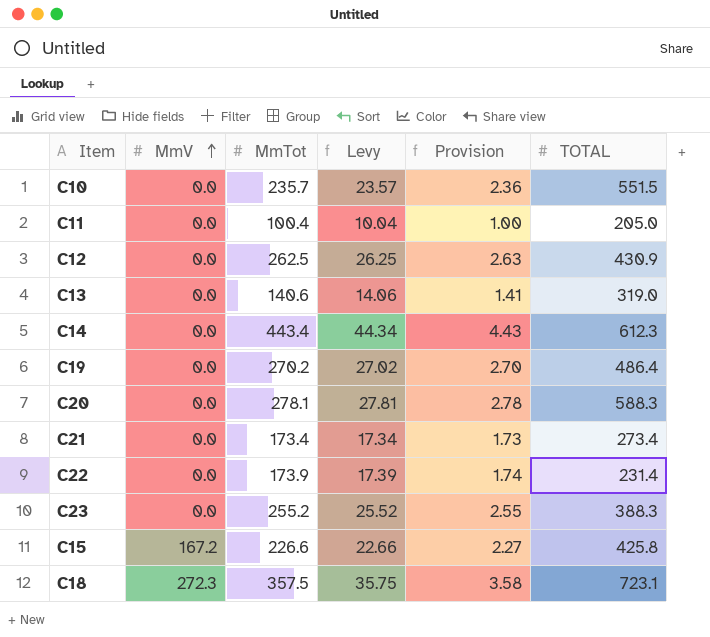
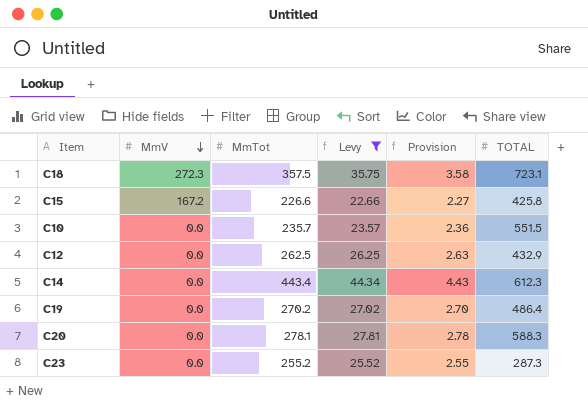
filter: none -> Levy >= 22.66
row order: MmV ascending -> MmV descending
C12 | TOTAL: 430.9 -> 432.9
C23 | TOTAL: 388.3 -> 287.3

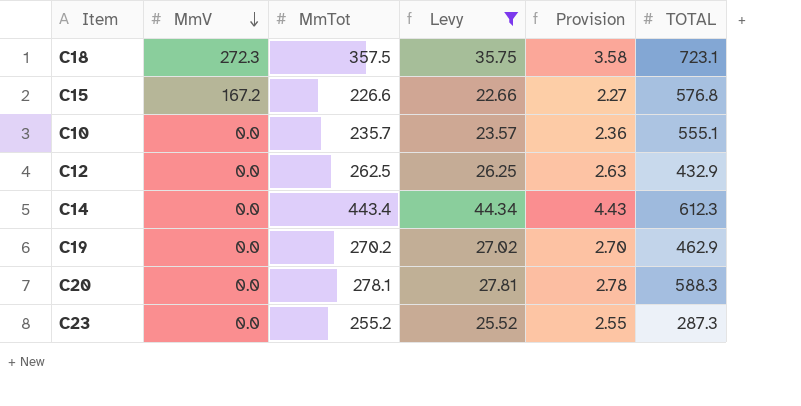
C15 | TOTAL: 425.8 -> 576.8
C10 | TOTAL: 551.5 -> 555.1
C19 | TOTAL: 486.4 -> 462.9

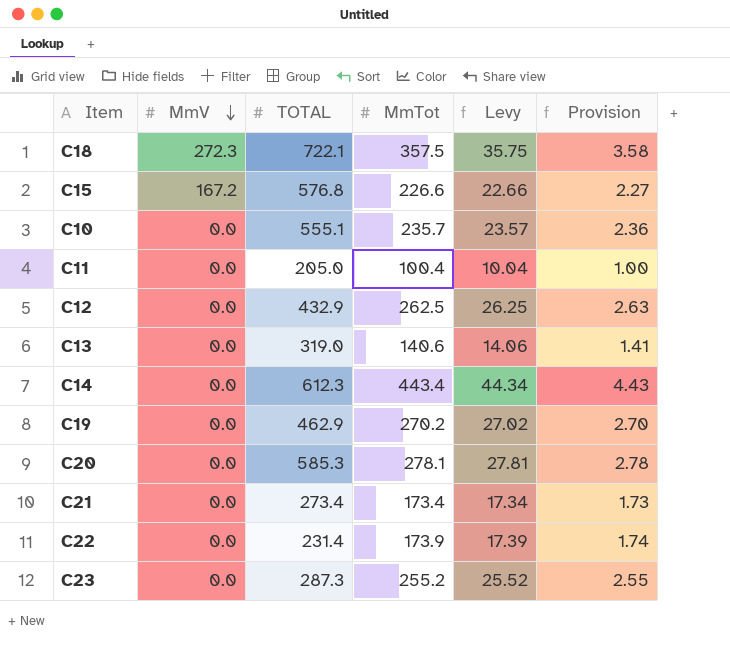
filter: Levy >= 22.66 -> none
column TOTAL | position: 6 -> 3
C18 | TOTAL: 723.1 -> 722.1
C20 | TOTAL: 588.3 -> 585.3

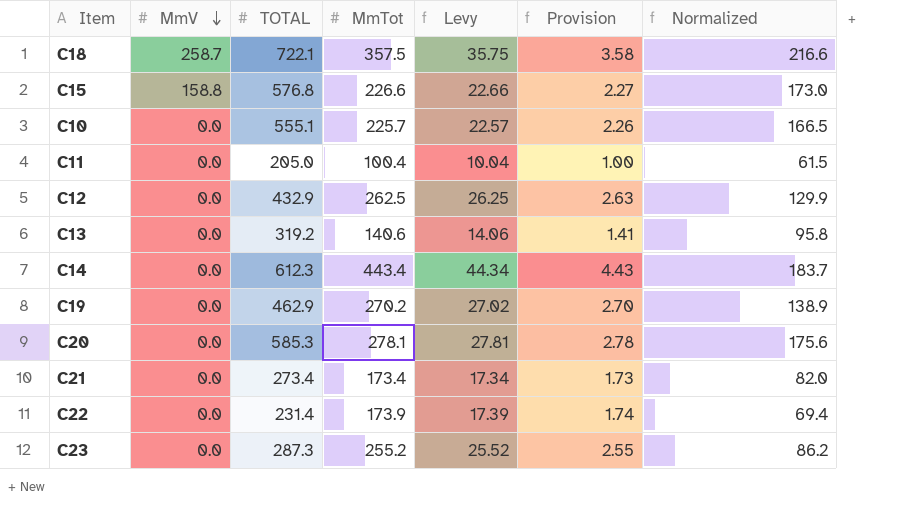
column Normalized | formula: none -> [TOTAL] * 0.3
C18 | MmV: 272.3 -> 258.7
C15 | MmV: 167.2 -> 158.8
C10 | MmTot: 235.7 -> 225.7
C10 | Levy: 23.57 -> 22.57
C10 | Provision: 2.36 -> 2.26
C13 | TOTAL: 319.0 -> 319.2

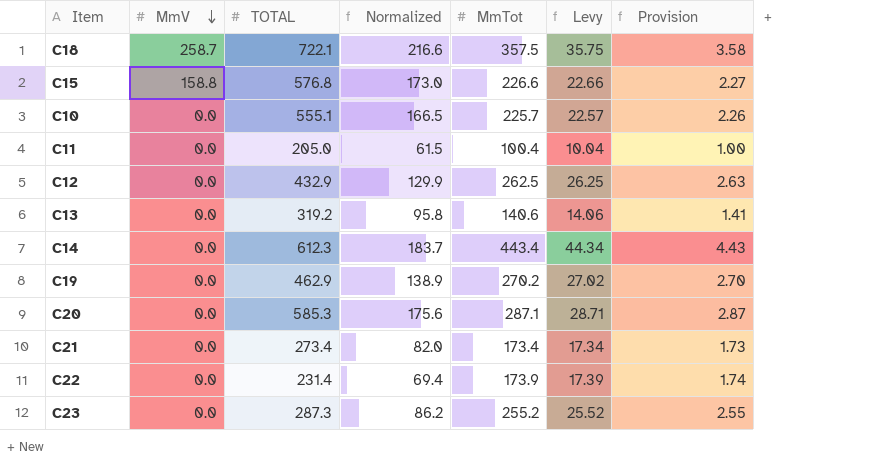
column Normalized | position: 7 -> 4
C20 | MmTot: 278.1 -> 287.1
C20 | Levy: 27.81 -> 28.71
C20 | Provision: 2.78 -> 2.87

